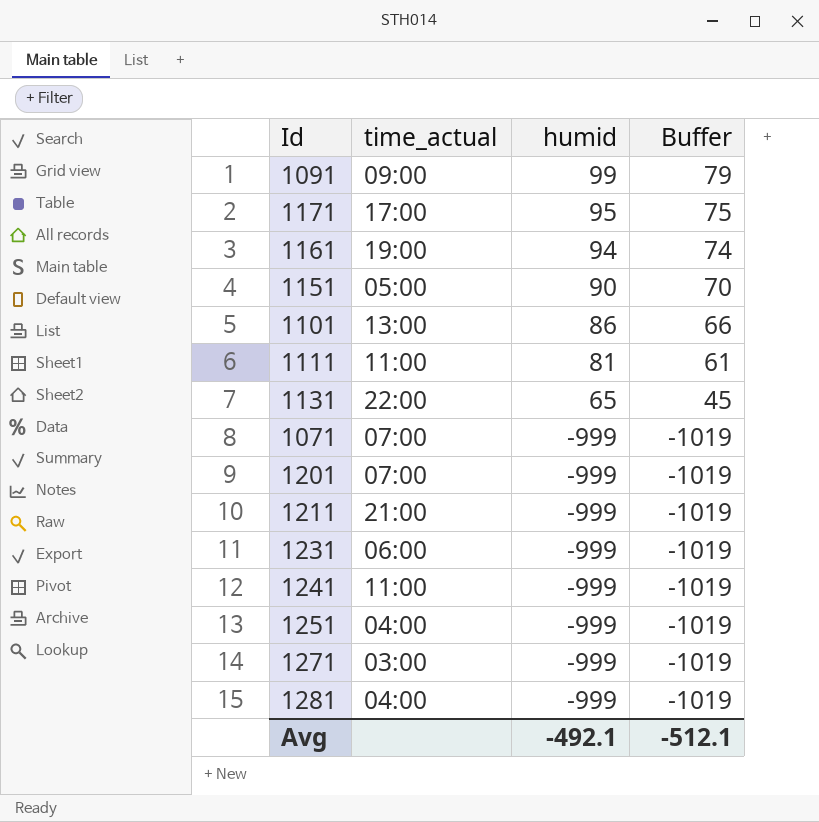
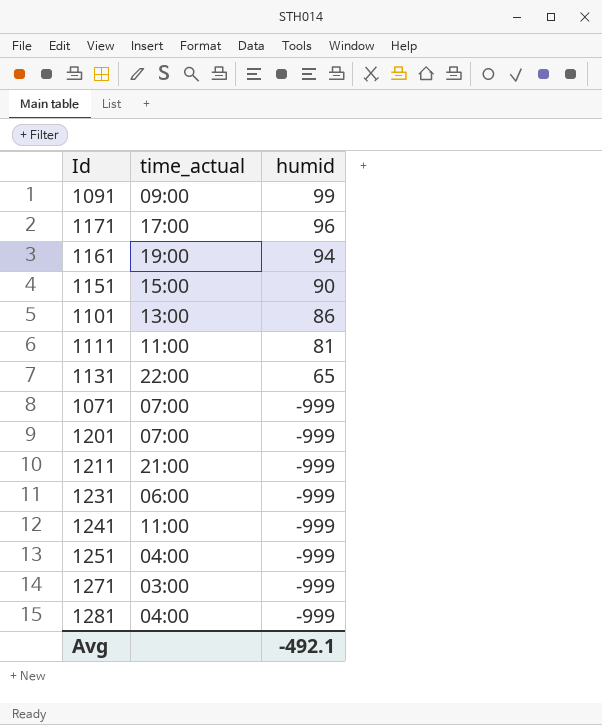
column Buffer | formula: [humid] - 20 -> none
1171 | humid: 95 -> 96
1151 | time_actual: 05:00 -> 15:00

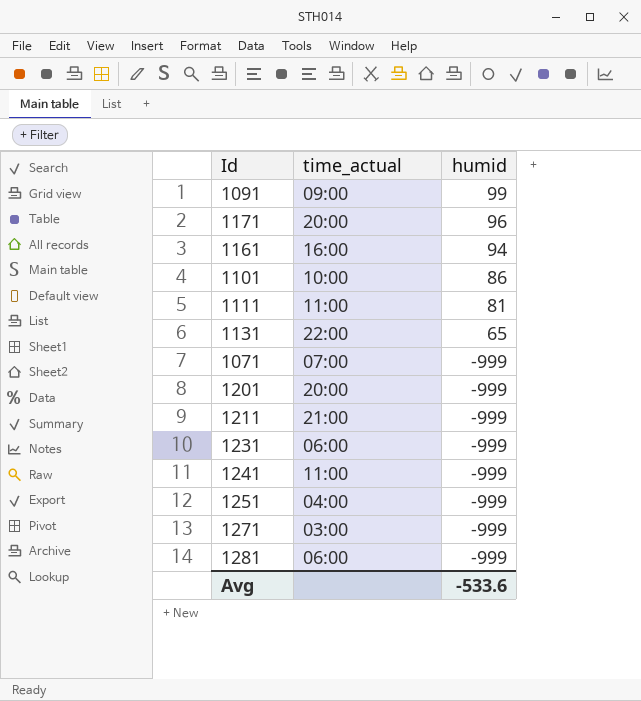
row 1151: 15:00 | 90 -> none
1171 | time_actual: 17:00 -> 20:00
1161 | time_actual: 19:00 -> 16:00
1101 | time_actual: 13:00 -> 10:00
1201 | time_actual: 07:00 -> 20:00
1281 | time_actual: 04:00 -> 06:00
Avg | humid: -492.1 -> -533.6

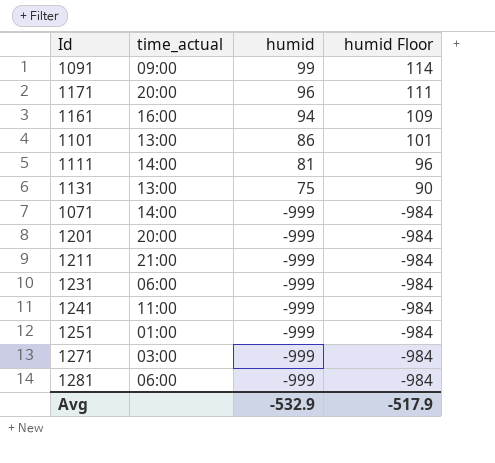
column humid Floor | formula: none -> [humid] + 15
1101 | time_actual: 10:00 -> 13:00
1111 | time_actual: 11:00 -> 14:00
1131 | time_actual: 22:00 -> 13:00
1131 | humid: 65 -> 75
1071 | time_actual: 07:00 -> 14:00
1251 | time_actual: 04:00 -> 01:00
Avg | humid: -533.6 -> -532.9

